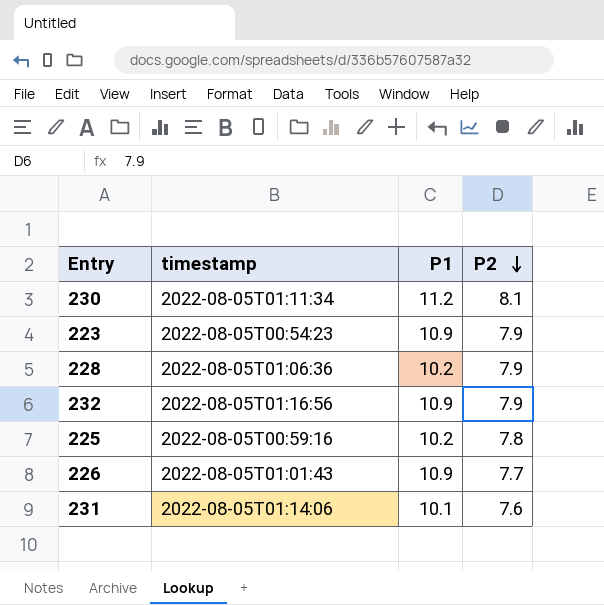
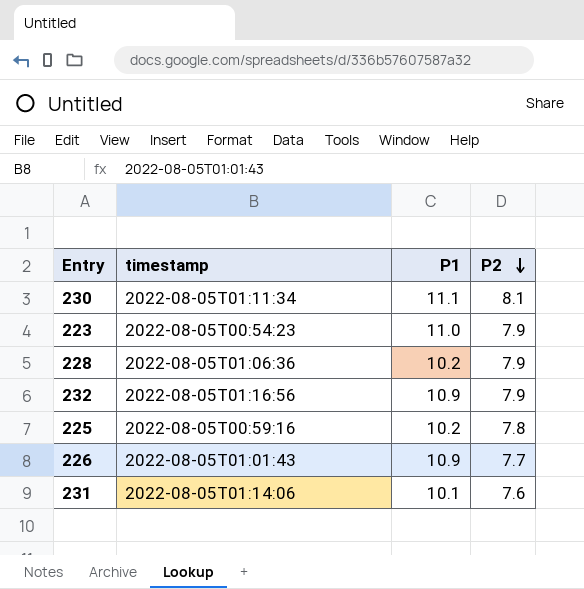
230 | P1: 11.2 -> 11.1
223 | P1: 10.9 -> 11.0

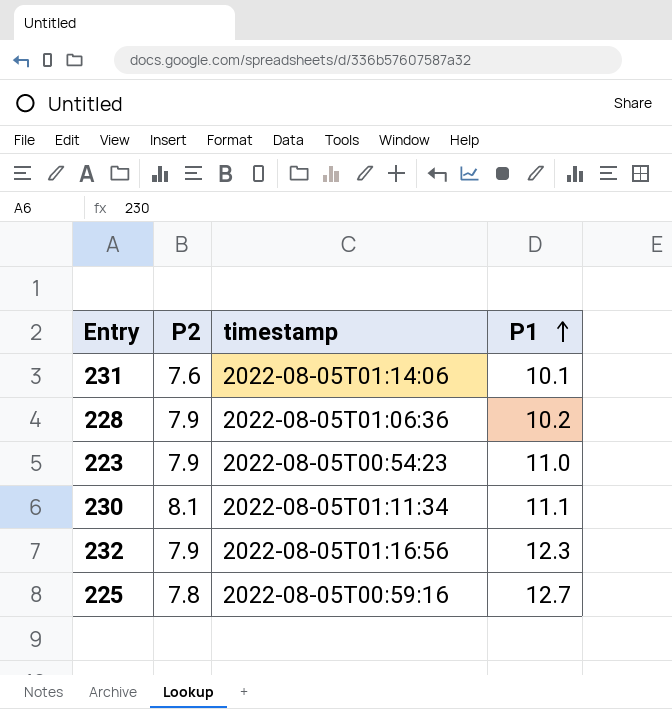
row order: P2 descending -> P1 ascending
column P2 | position: 4 -> 2
row 226: 2022-08-05T01:01:43 | 10.9 | 7.7 -> none
232 | P1: 10.9 -> 12.3
225 | P1: 10.2 -> 12.7

